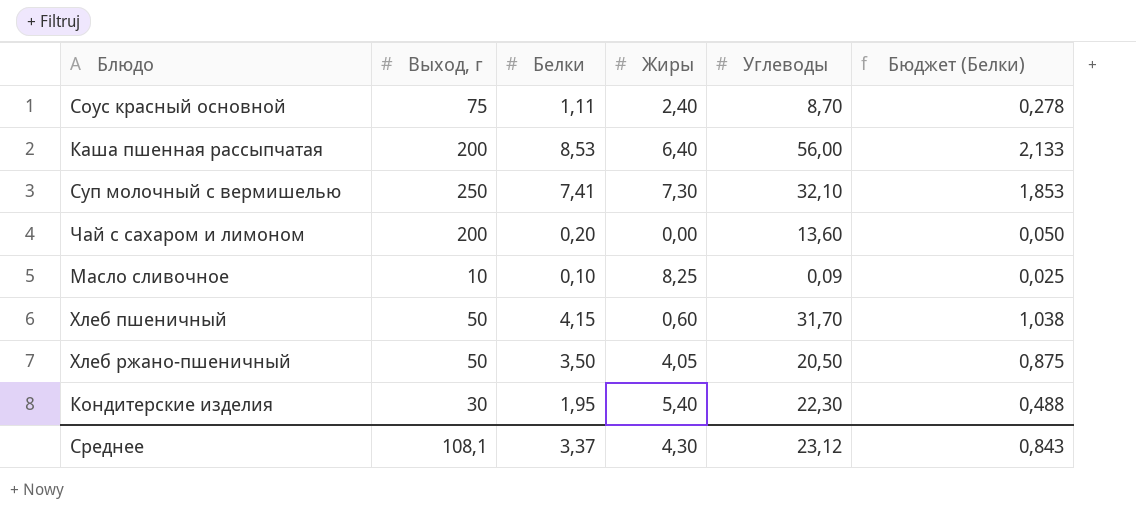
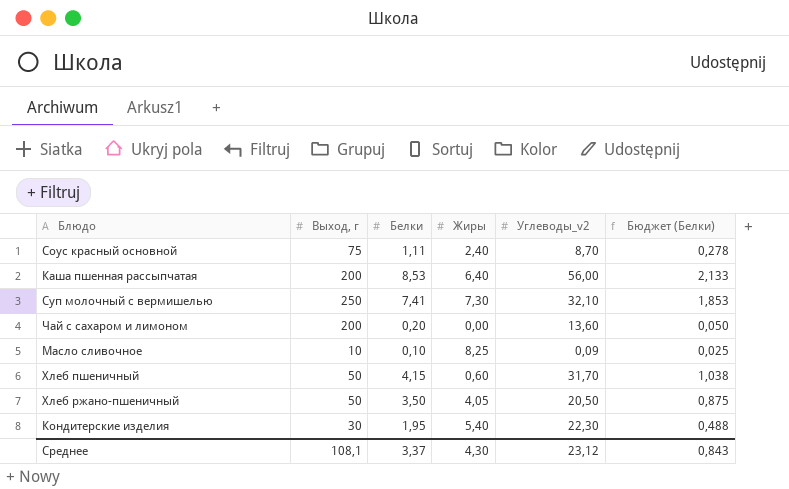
column name: Углеводы -> Углеводы_v2

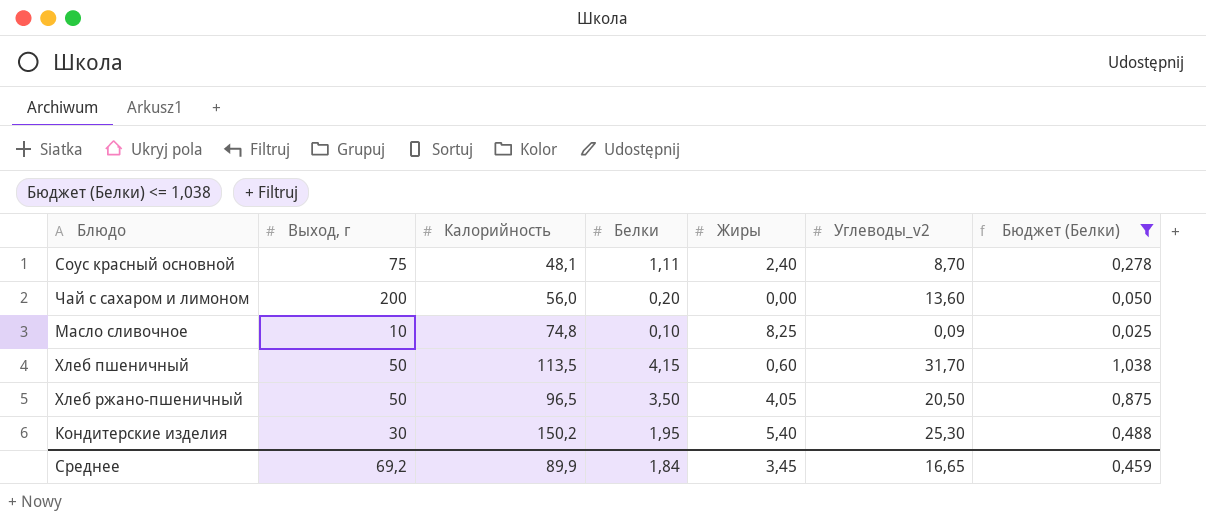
filter: none -> Бюджет (Белки) <= 1,038
column Калорийность | position: none -> 3
Кондитерские изделия | Углеводы_v2: 22,30 -> 25,30
Среднее | Выход, г: 108,1 -> 69,2
Среднее | Белки: 3,37 -> 1,84
Среднее | Жиры: 4,30 -> 3,45
Среднее | Углеводы_v2: 23,12 -> 16,65
Среднее | Бюджет (Белки): 0,843 -> 0,459

